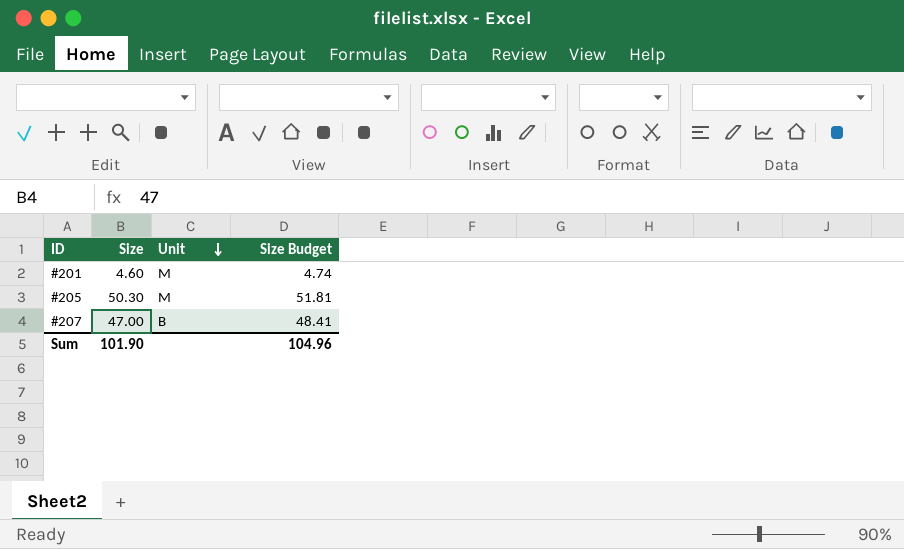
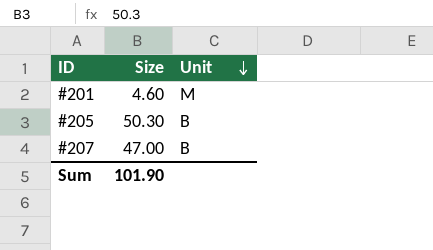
column Size Budget | formula: [Size] * 1.03 -> none
#205 | Unit: M -> B

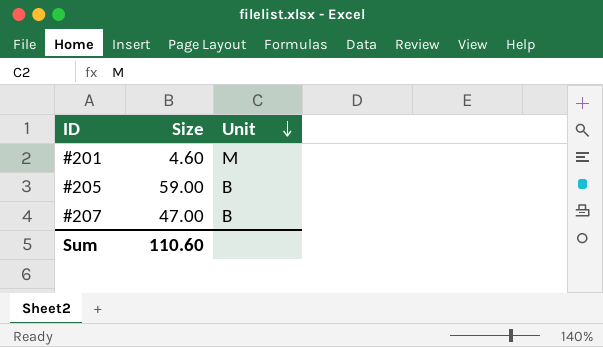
#205 | Size: 50.30 -> 59.00
Sum | Size: 101.90 -> 110.60

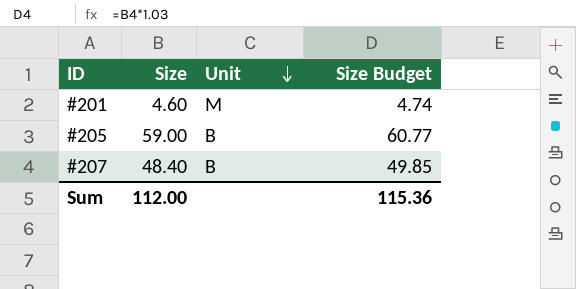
column Size Budget | formula: none -> [Size] * 1.03
#207 | Size: 47.00 -> 48.40
Sum | Size: 110.60 -> 112.00

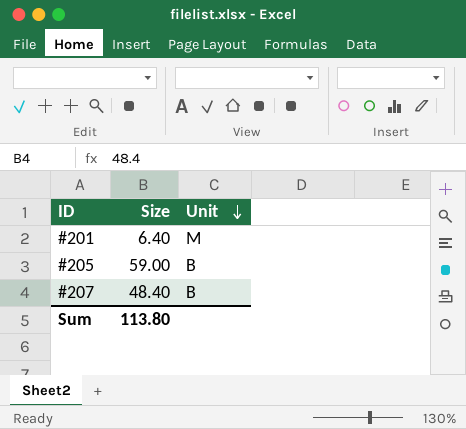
column Size Budget | formula: [Size] * 1.03 -> none
#201 | Size: 4.60 -> 6.40
Sum | Size: 112.00 -> 113.80

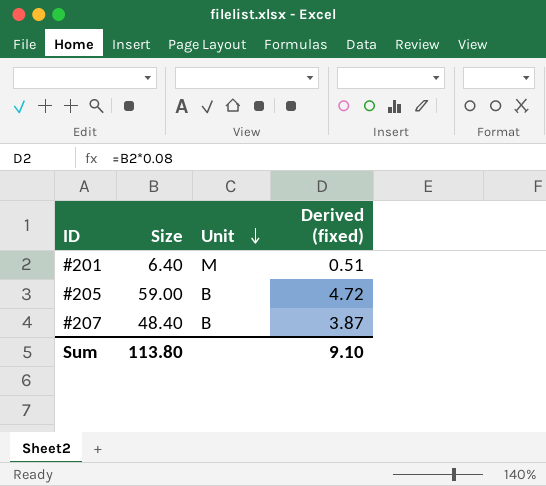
column Derived (fixed) | formula: none -> [Size] * 0.08

